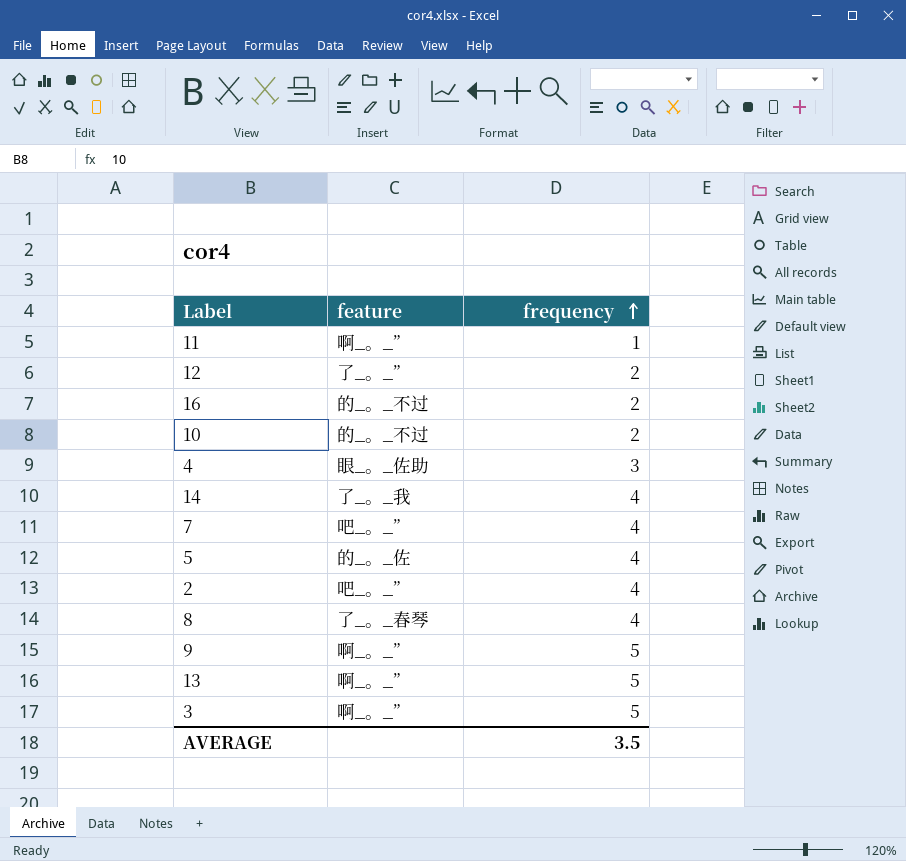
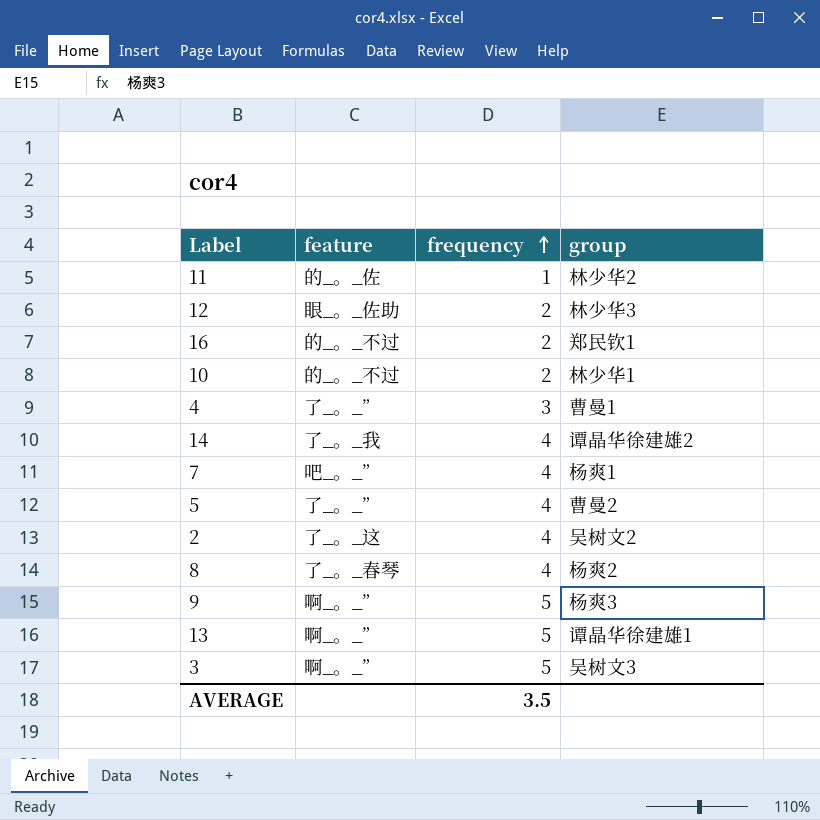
column group | position: none -> 4
11 | feature: 啊_。_” -> 的_。_佐
12 | feature: 了_。_” -> 眼_。_佐助
4 | feature: 眼_。_佐助 -> 了_。_”
5 | feature: 的_。_佐 -> 了_。_”
2 | feature: 吧_。_” -> 了_。_这

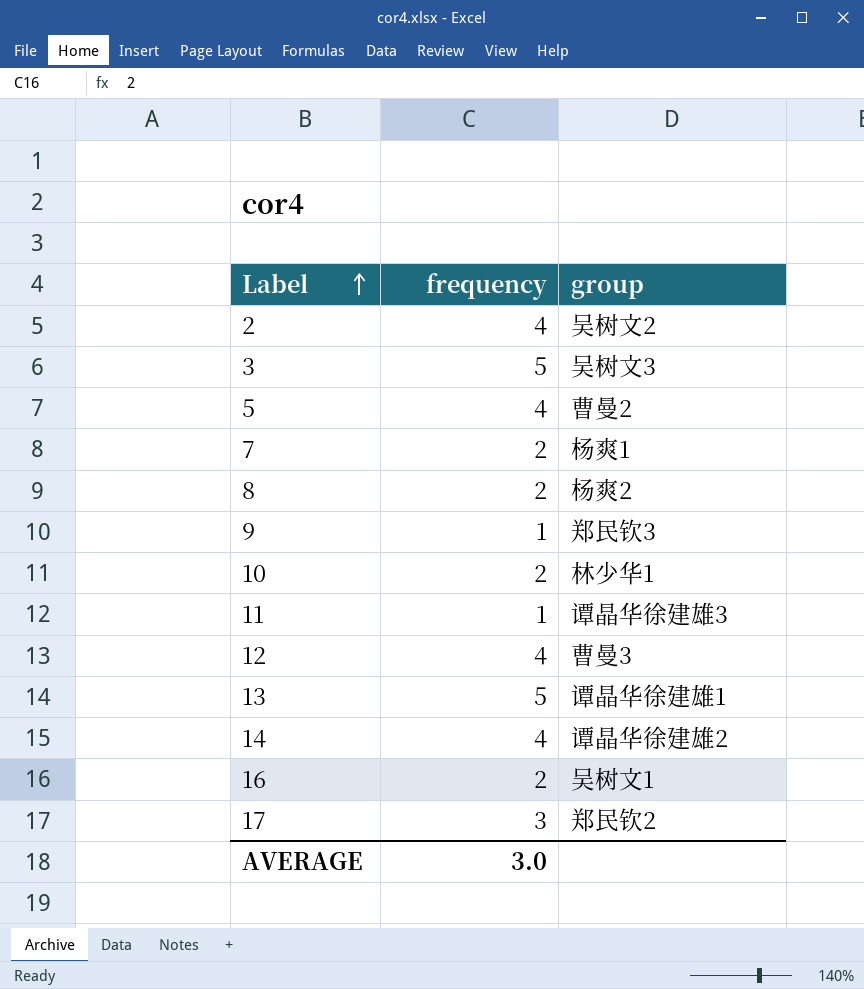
row order: frequency ascending -> Label ascending
column feature | position: 2 -> none
row 4: 了_。_” | 3 | 曹曼1 -> none
7 | frequency: 4 -> 2
8 | frequency: 4 -> 2
9 | frequency: 5 -> 1
9 | group: 杨爽3 -> 郑民钦3
11 | group: 林少华2 -> 谭晶华徐建雄3
12 | frequency: 2 -> 4
12 | group: 林少华3 -> 曹曼3
16 | group: 郑民钦1 -> 吴树文1
row 17: none -> 3 | 郑民钦2
AVERAGE | frequency: 3.5 -> 3.0

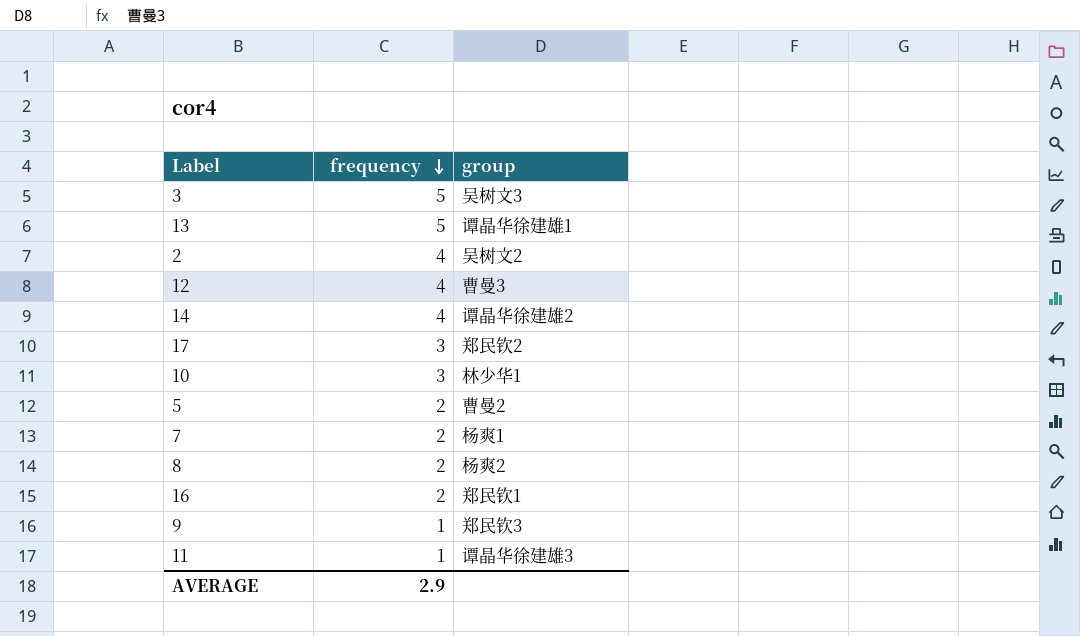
row order: Label ascending -> frequency descending
10 | frequency: 2 -> 3
5 | frequency: 4 -> 2
16 | group: 吴树文1 -> 郑民钦1
AVERAGE | frequency: 3.0 -> 2.9

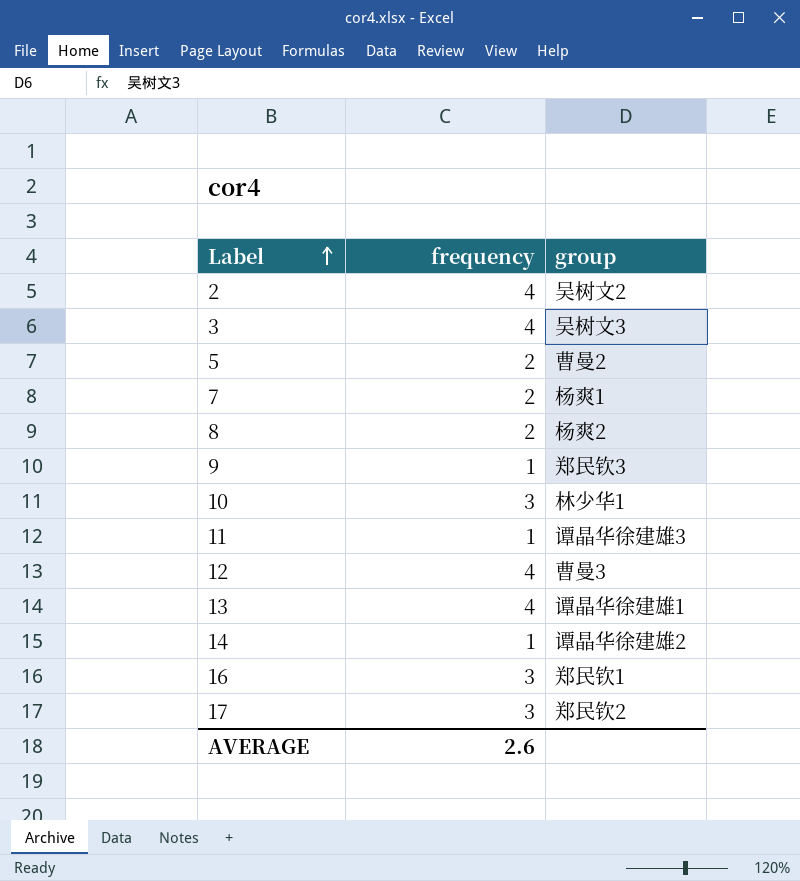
row order: frequency descending -> Label ascending
3 | frequency: 5 -> 4
13 | frequency: 5 -> 4
14 | frequency: 4 -> 1
16 | frequency: 2 -> 3
AVERAGE | frequency: 2.9 -> 2.6

